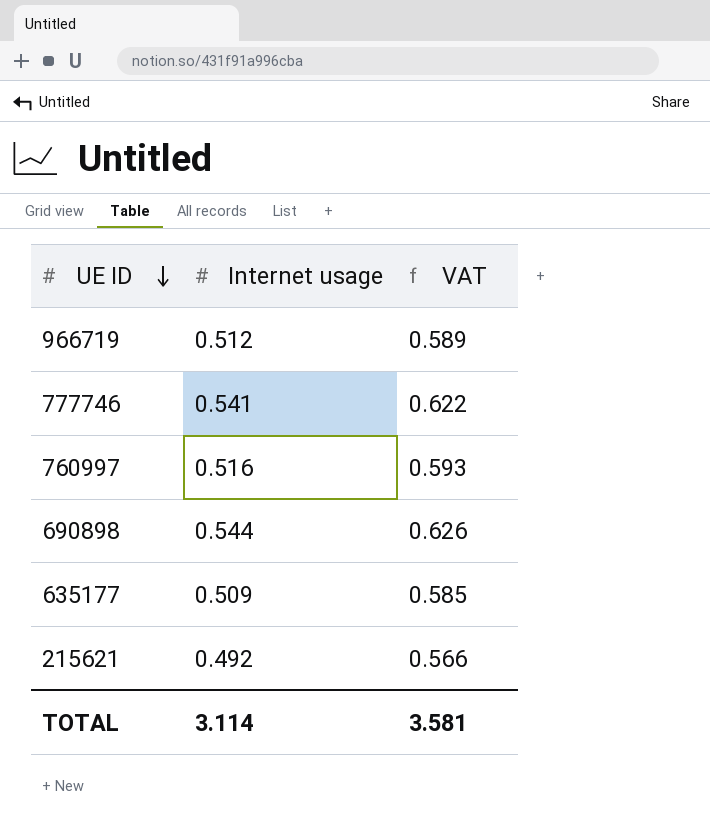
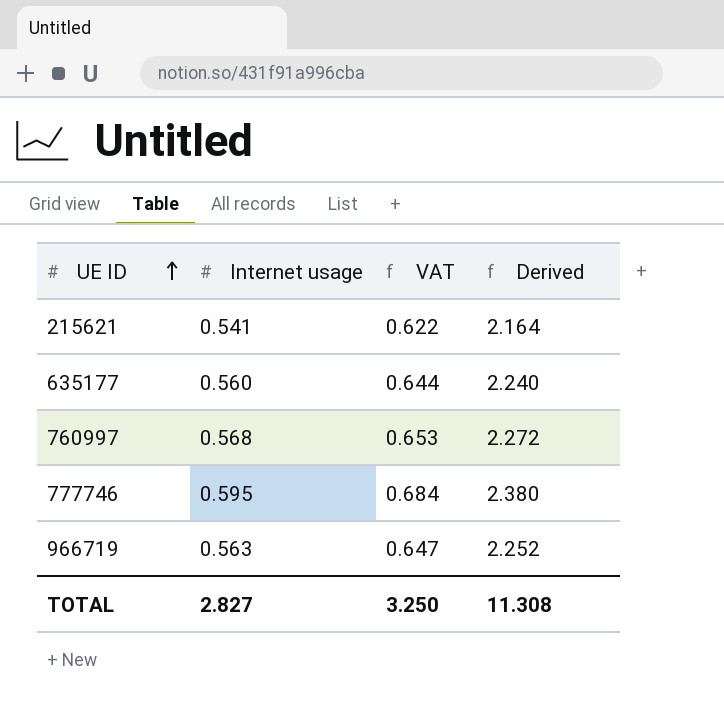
row order: UE ID descending -> UE ID ascending
column Derived | formula: none -> [Internet usage] * 4
row 690898: 0.544 | 0.626 -> none
215621 | Internet usage: 0.492 -> 0.541
215621 | VAT: 0.566 -> 0.622
635177 | Internet usage: 0.509 -> 0.560
635177 | VAT: 0.585 -> 0.644
760997 | Internet usage: 0.516 -> 0.568
760997 | VAT: 0.593 -> 0.653
777746 | Internet usage: 0.541 -> 0.595
777746 | VAT: 0.622 -> 0.684
966719 | Internet usage: 0.512 -> 0.563
966719 | VAT: 0.589 -> 0.647
TOTAL | Internet usage: 3.114 -> 2.827
TOTAL | VAT: 3.581 -> 3.250

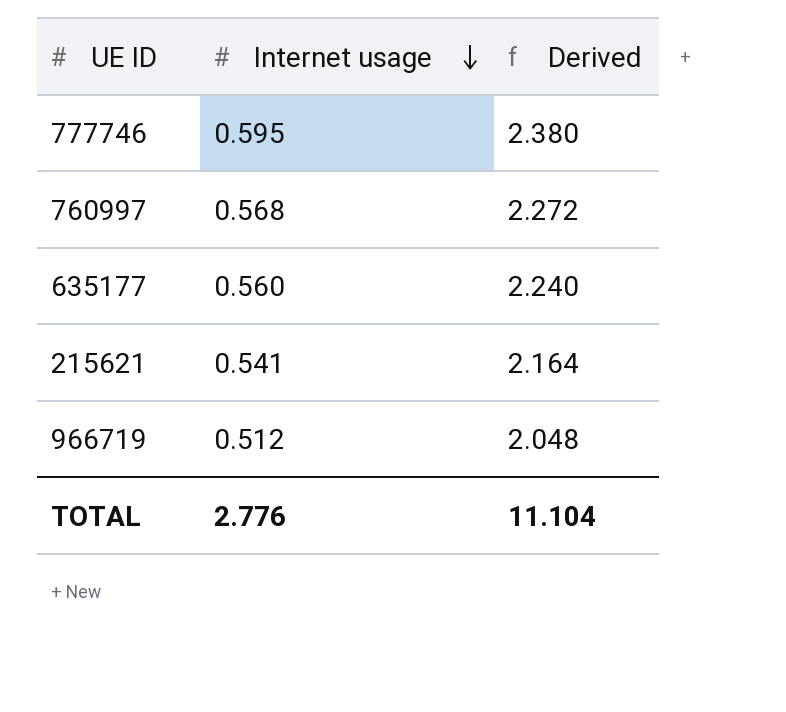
row order: UE ID ascending -> Internet usage descending
column VAT | formula: [Internet usage] * 1.15 -> none
966719 | Internet usage: 0.563 -> 0.512
966719 | Derived: 2.252 -> 2.048
TOTAL | Internet usage: 2.827 -> 2.776
TOTAL | Derived: 11.308 -> 11.104

